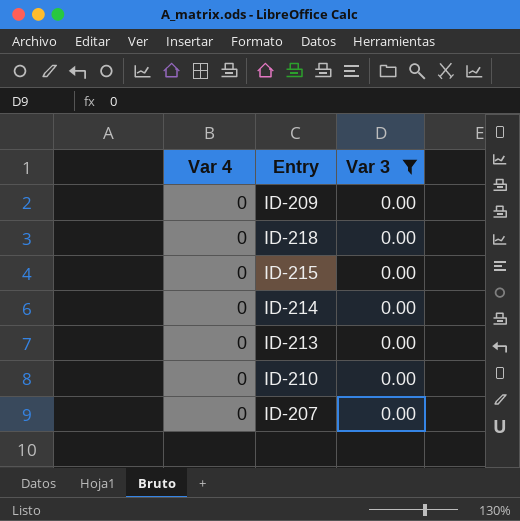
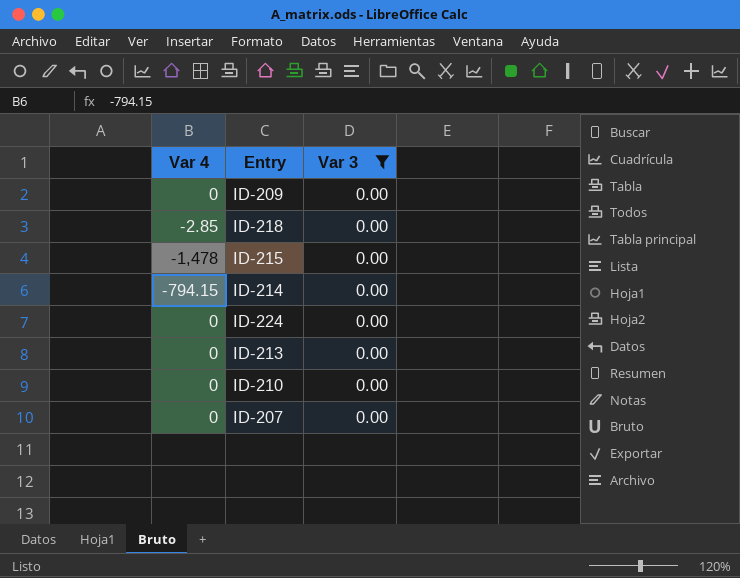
ID-218 | Var 4: 0 -> -2.85
ID-215 | Var 4: 0 -> -1,478
ID-214 | Var 4: 0 -> -794.15
row ID-224: none -> 0 | 0.00

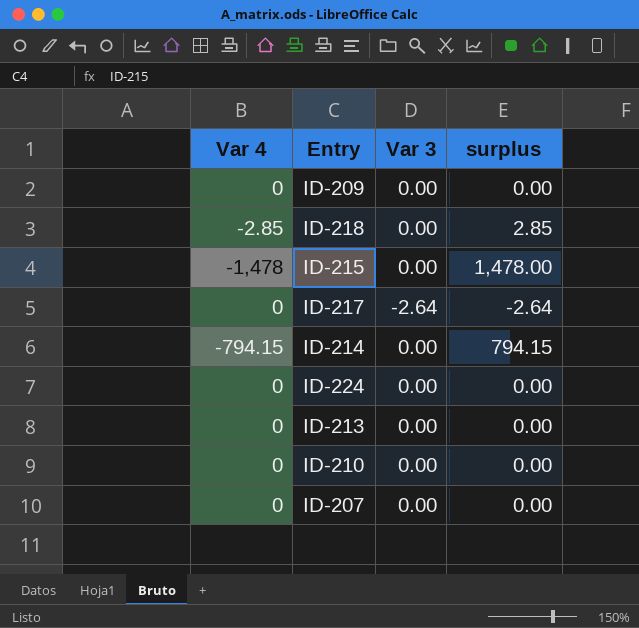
filter: Var 3 = 0.00 -> none
column surplus | formula: none -> [Var 3] - [Var 4]

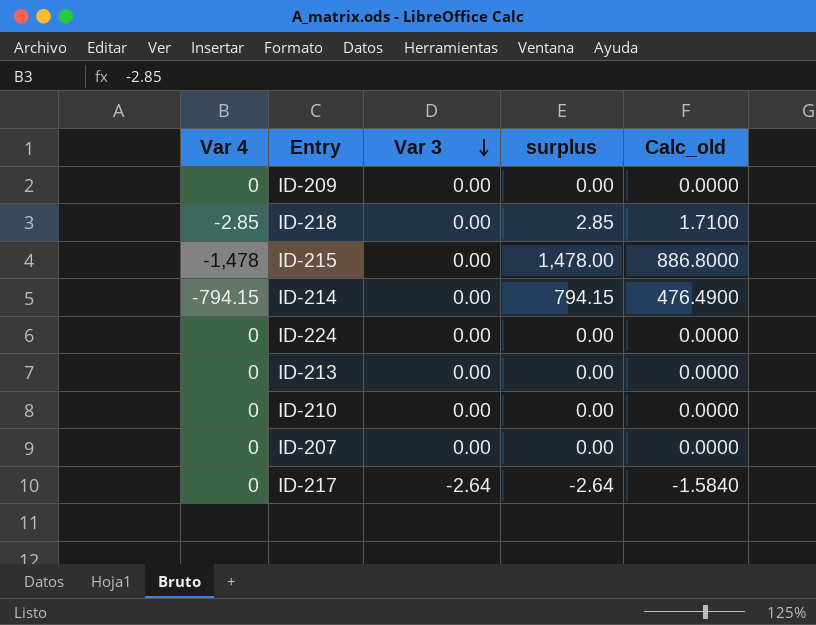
row order: none -> Var 3 descending
column Calc_old | formula: none -> [surplus] * 0.6

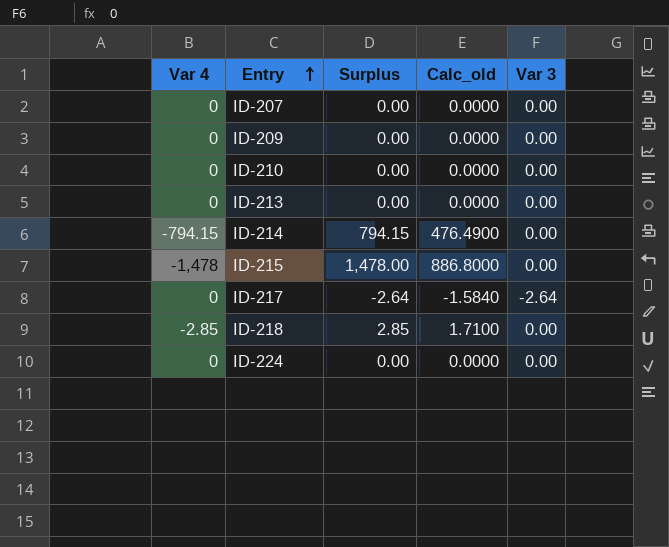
row order: Var 3 descending -> Entry ascending
column name: surplus -> Surplus
column Var 3 | position: 3 -> 5

